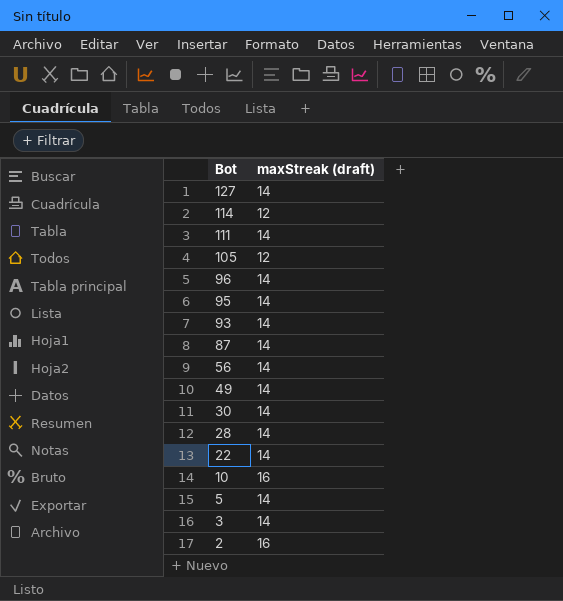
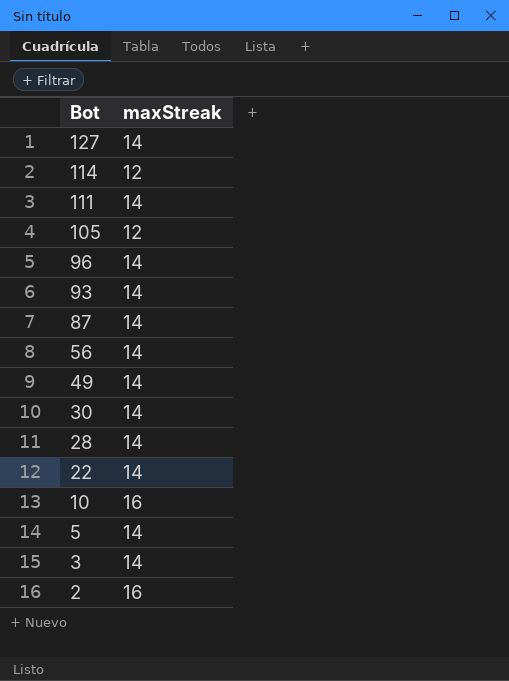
column name: maxStreak (draft) -> maxStreak
row 95: 14 -> none

